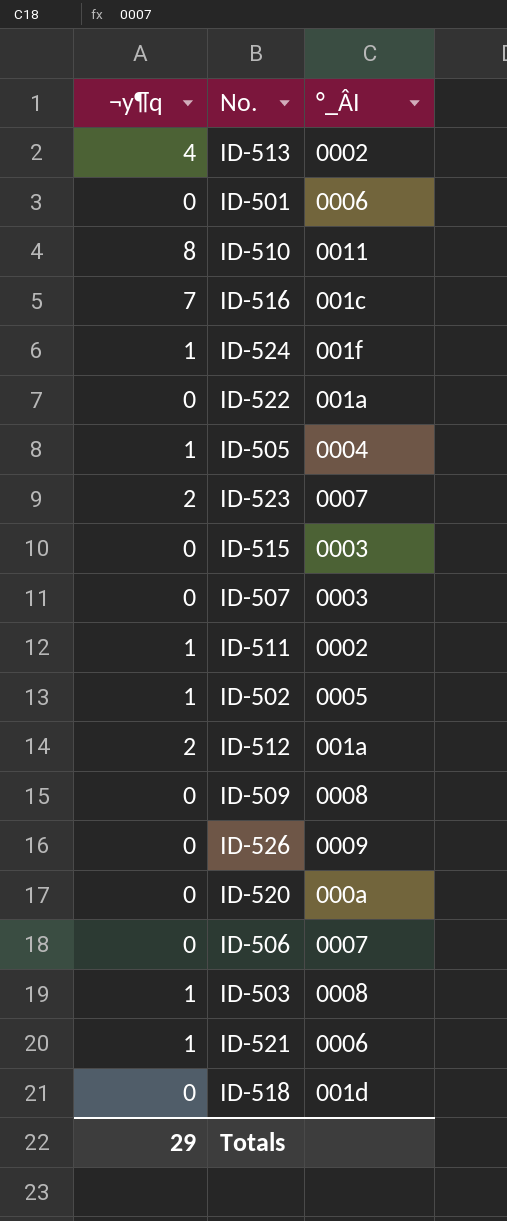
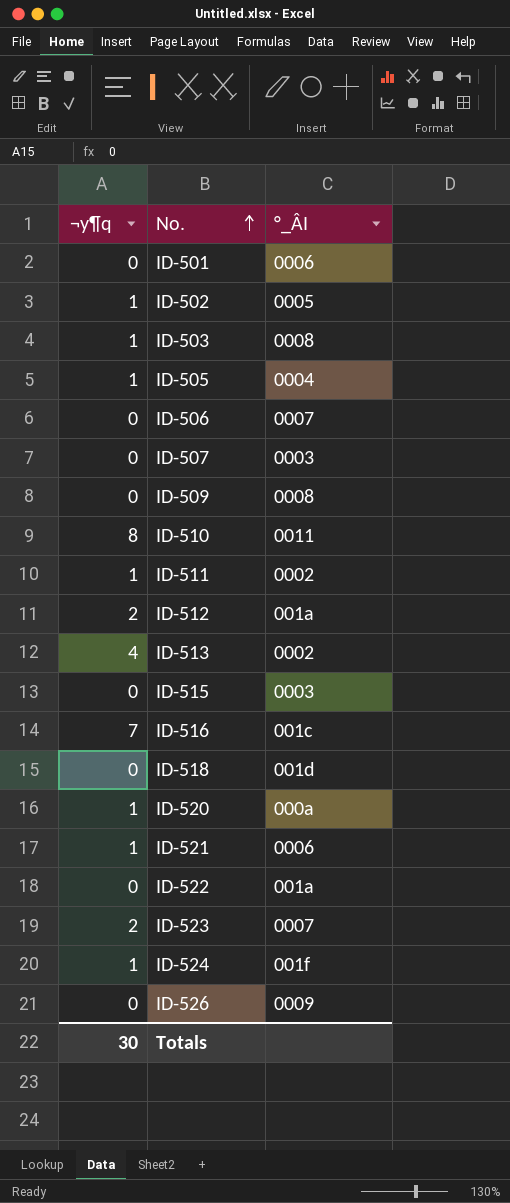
row order: none -> No. ascending
ID-520 | ¬y¶q: 0 -> 1
Totals | ¬y¶q: 29 -> 30

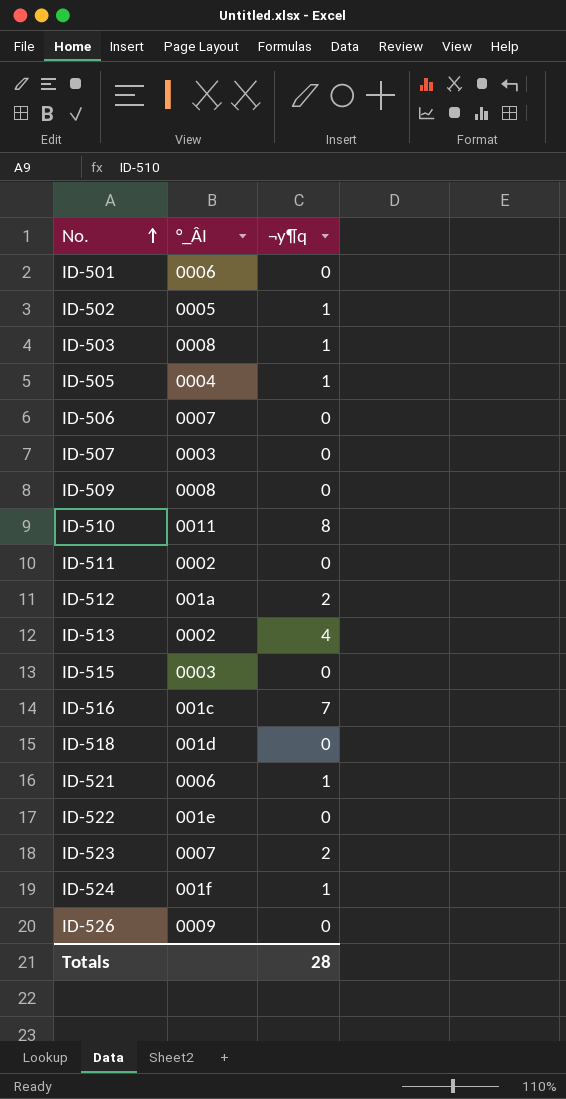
column ¬y¶q | position: 1 -> 3
row ID-520: 1 | 000a -> none
ID-511 | ¬y¶q: 1 -> 0
ID-522 | °_ÂI: 001a -> 001e
Totals | ¬y¶q: 30 -> 28

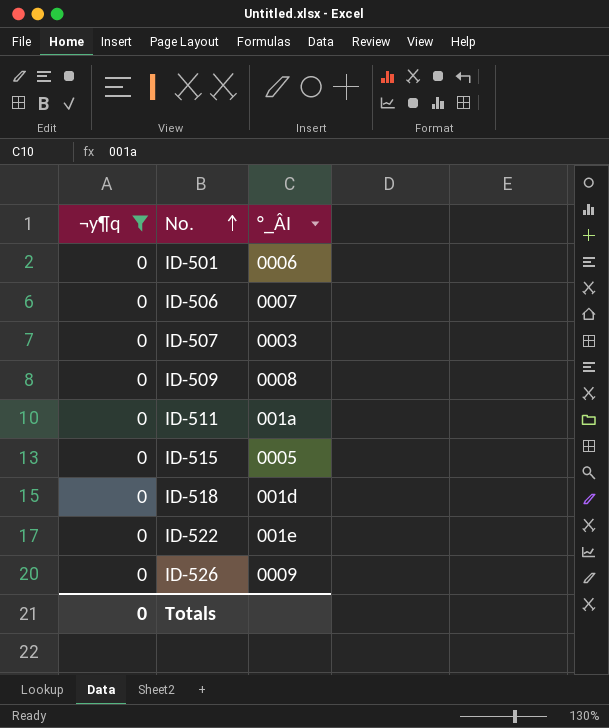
filter: none -> ¬y¶q = 0
column ¬y¶q | position: 3 -> 1
ID-511 | °_ÂI: 0002 -> 001a
ID-515 | °_ÂI: 0003 -> 0005
Totals | ¬y¶q: 28 -> 0

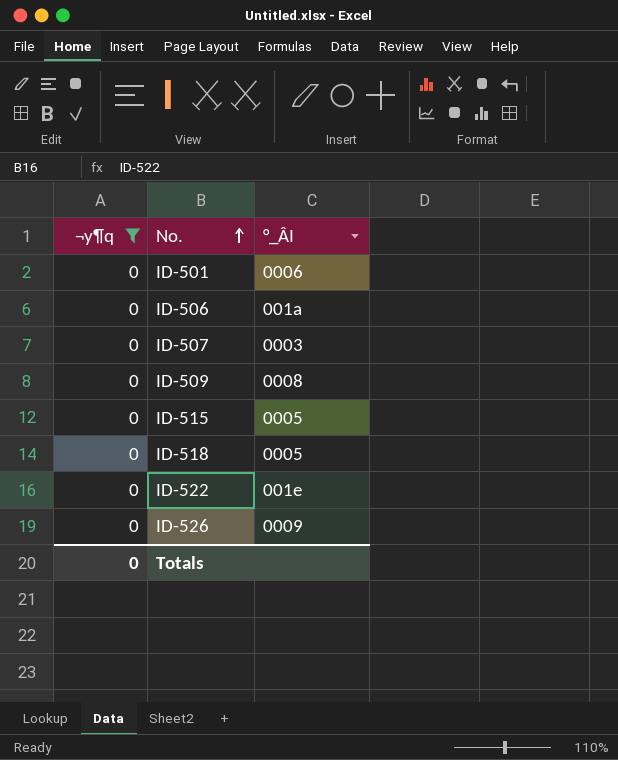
row ID-511: 0 | 001a -> none
ID-506 | °_ÂI: 0007 -> 001a
ID-518 | °_ÂI: 001d -> 0005

